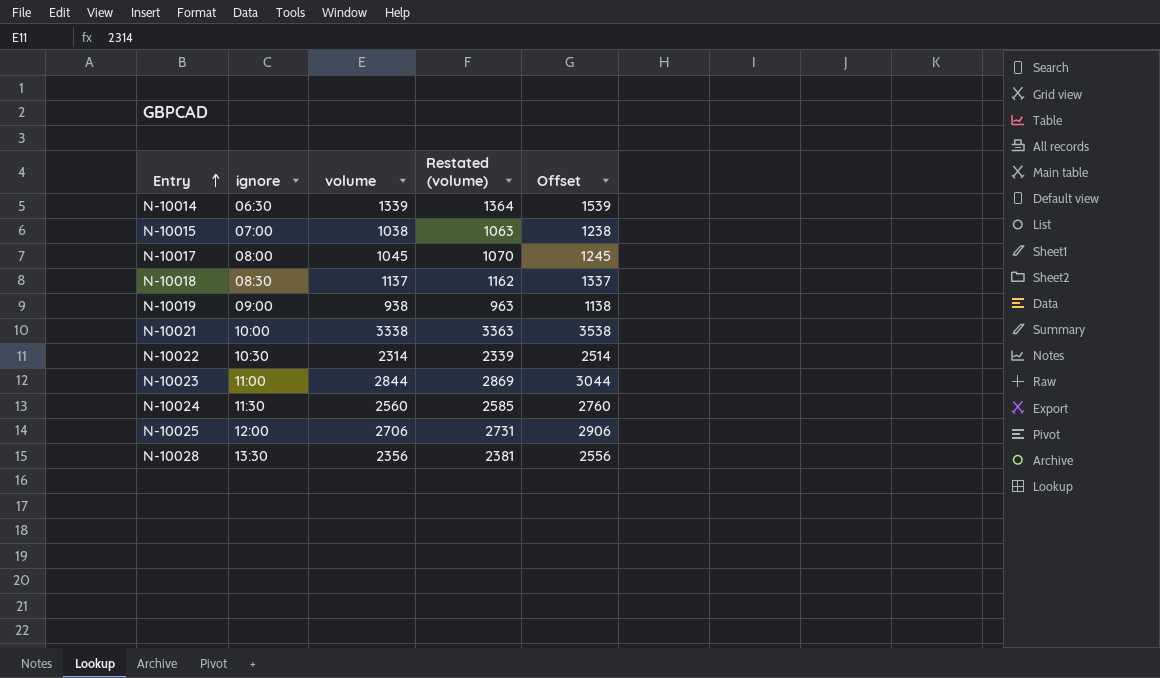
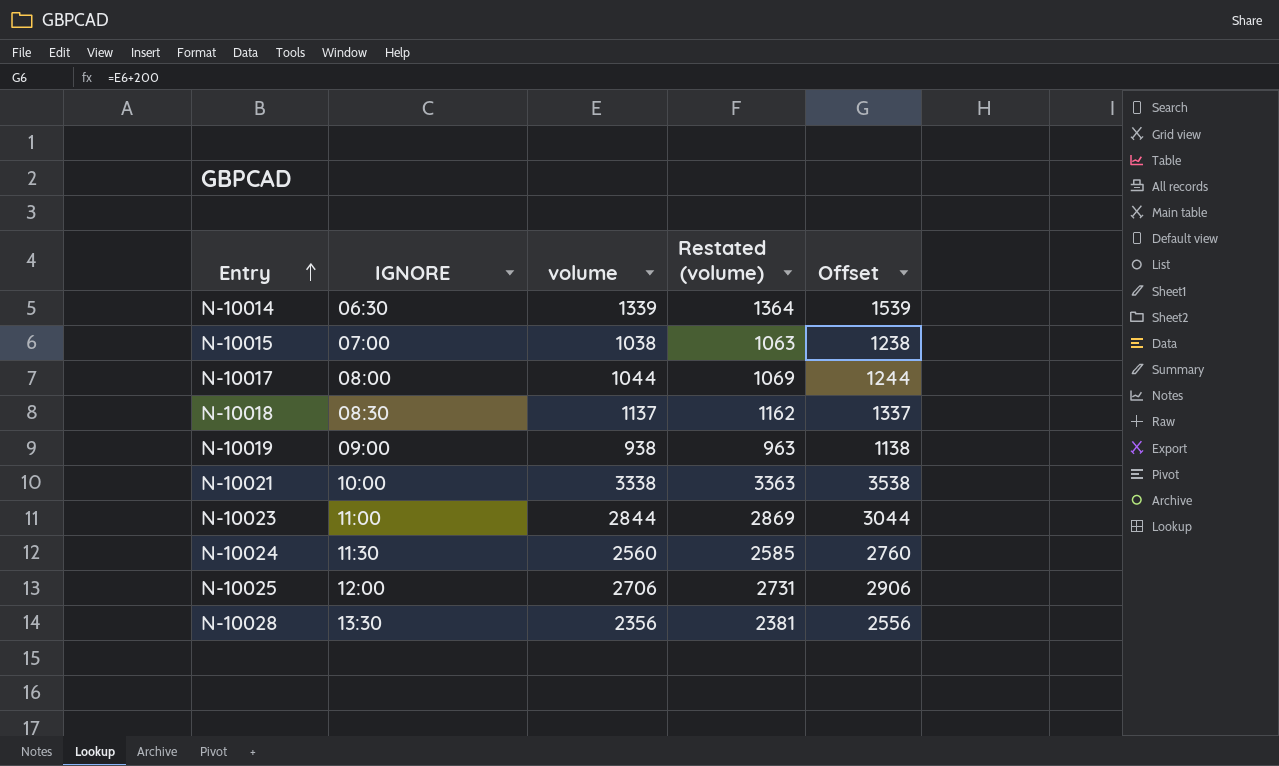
column name: ignore -> IGNORE
row N-10022: 10:30 | 2314 | 2339 | 2514 -> none
N-10017 | volume: 1045 -> 1044
N-10017 | Restated (volume): 1070 -> 1069
N-10017 | Offset: 1245 -> 1244

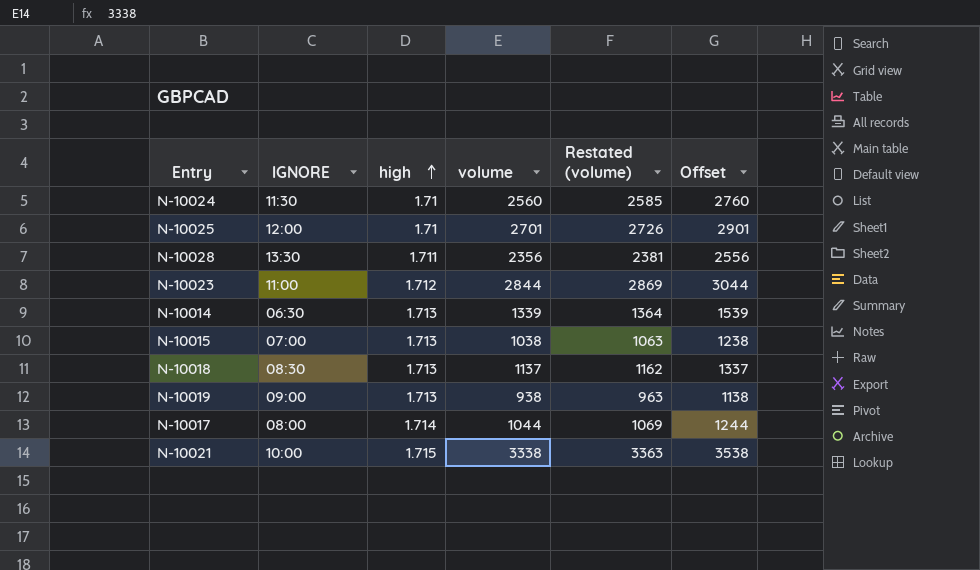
row order: Entry ascending -> high ascending
column high | position: none -> 3
N-10025 | volume: 2706 -> 2701
N-10025 | Restated (volume): 2731 -> 2726
N-10025 | Offset: 2906 -> 2901

